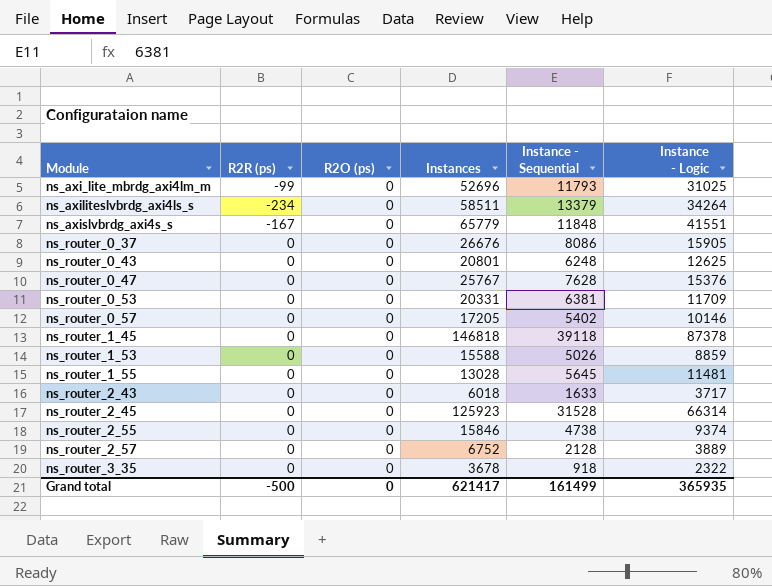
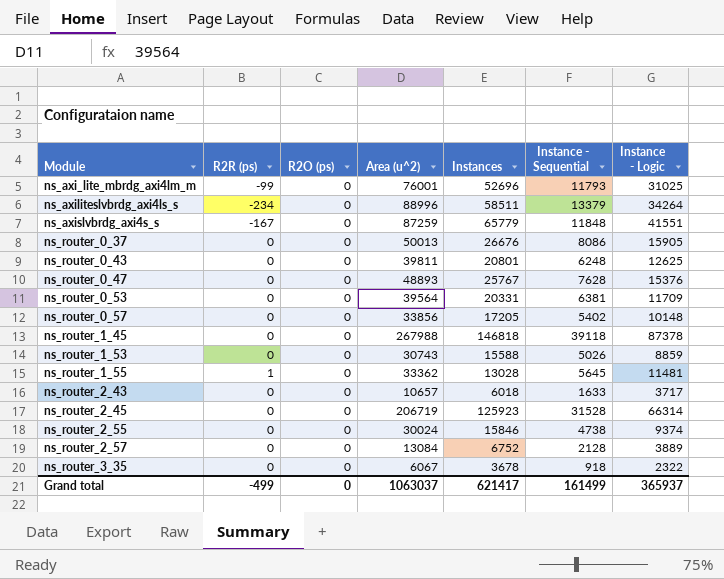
column Area (u^2) | position: none -> 4
ns_router_0_57 | Instance - Logic: 10146 -> 10148
ns_router_1_55 | R2R (ps): 0 -> 1
Grand total | R2R (ps): -500 -> -499
Grand total | Instance - Logic: 365935 -> 365937

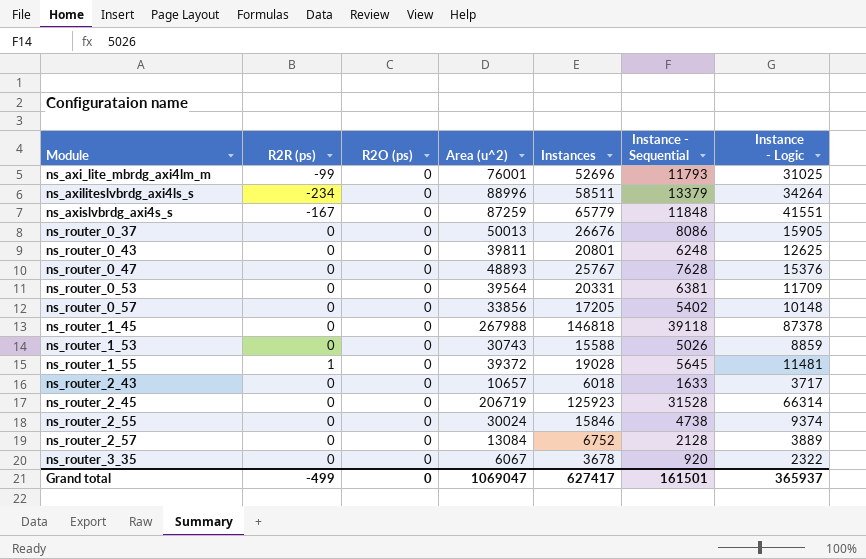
ns_router_1_55 | Area (u^2): 33362 -> 39372
ns_router_1_55 | Instances: 13028 -> 19028
ns_router_3_35 | Instance - Sequential: 918 -> 920
Grand total | Area (u^2): 1063037 -> 1069047
Grand total | Instances: 621417 -> 627417
Grand total | Instance - Sequential: 161499 -> 161501

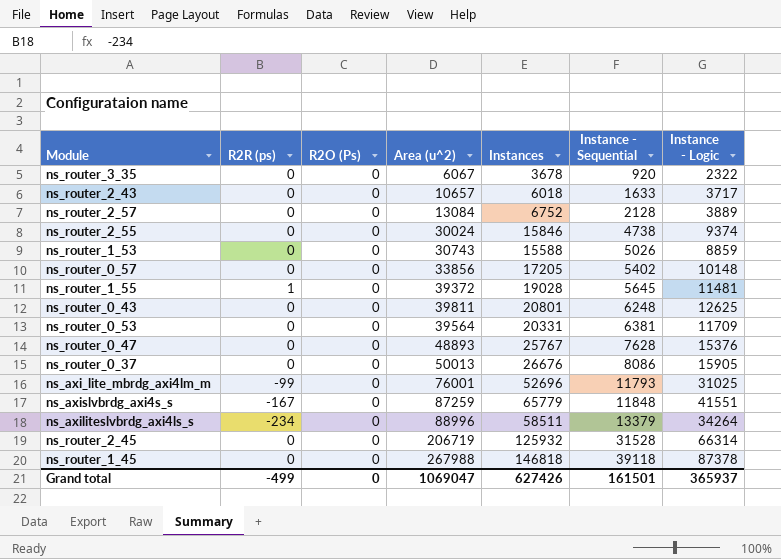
row order: Module ascending -> Instance - Sequential ascending
column name: R2O (ps) -> R2O (Ps)
ns_router_2_45 | Instances: 125923 -> 125932
Grand total | Instances: 627417 -> 627426

